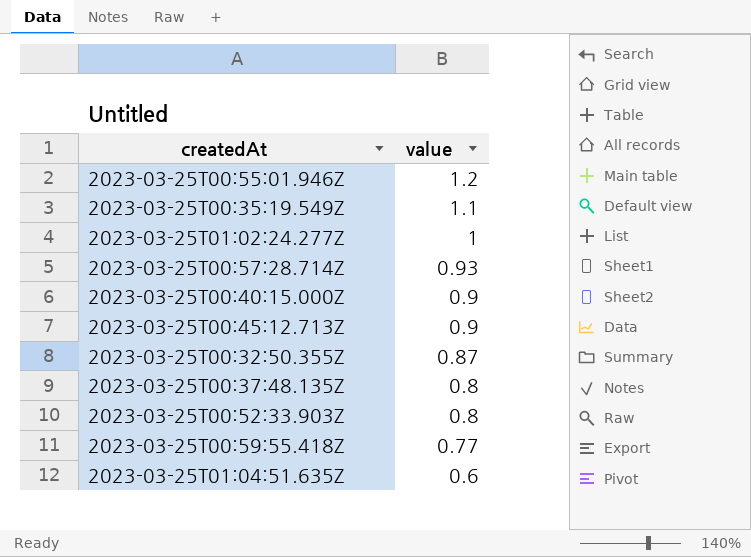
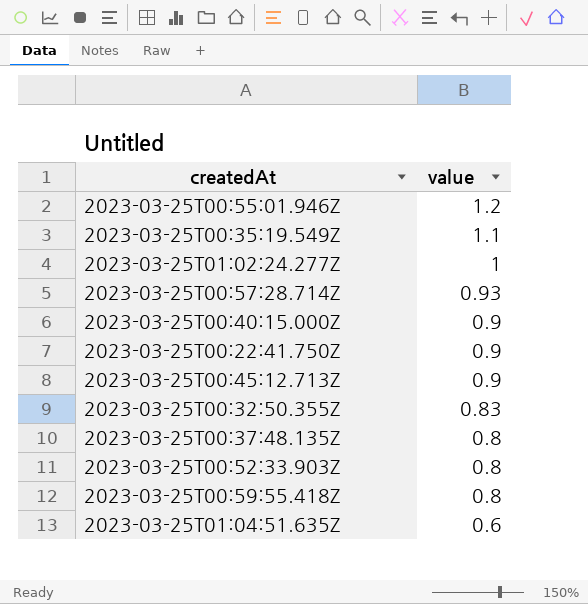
row 2023-03-25T00:22:41.750Z: none -> 0.9
2023-03-25T00:32:50.355Z | value: 0.87 -> 0.83
2023-03-25T00:59:55.418Z | value: 0.77 -> 0.8

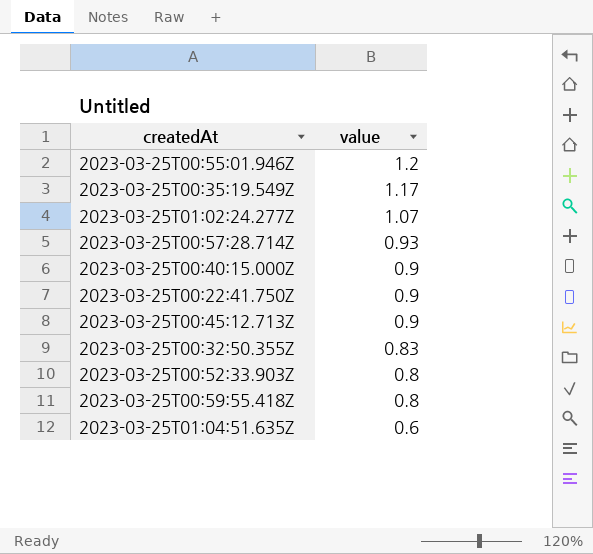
row 2023-03-25T00:37:48.135Z: 0.8 -> none
2023-03-25T00:35:19.549Z | value: 1.1 -> 1.17
2023-03-25T01:02:24.277Z | value: 1 -> 1.07

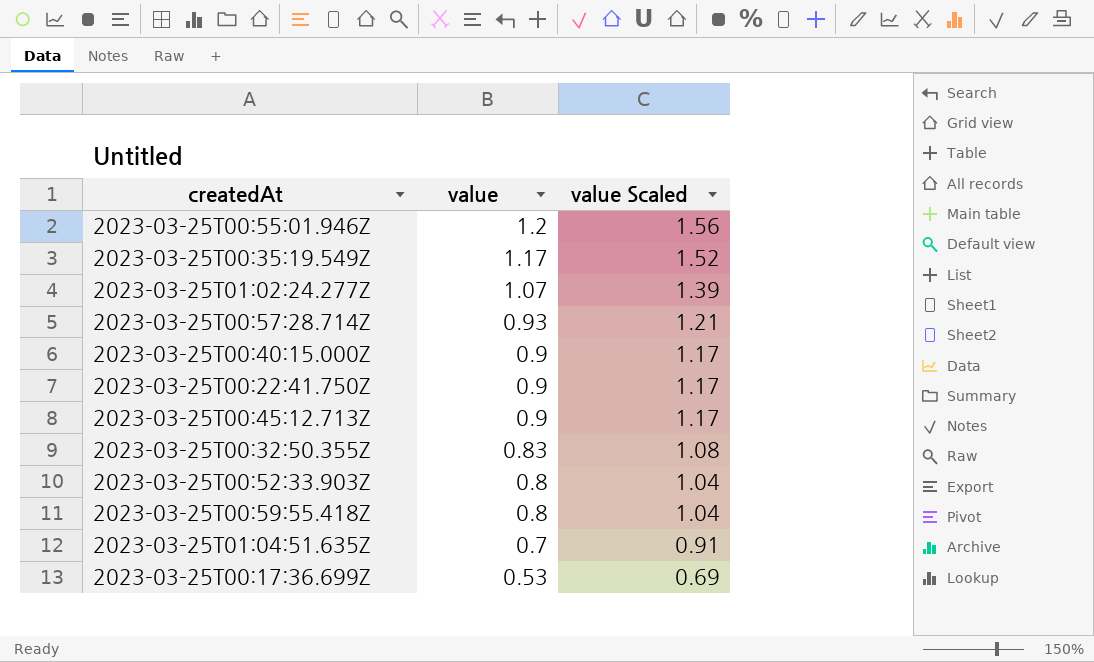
column value Scaled | formula: none -> [value] * 1.3
2023-03-25T01:04:51.635Z | value: 0.6 -> 0.7
row 2023-03-25T00:17:36.699Z: none -> 0.53 | 0.69

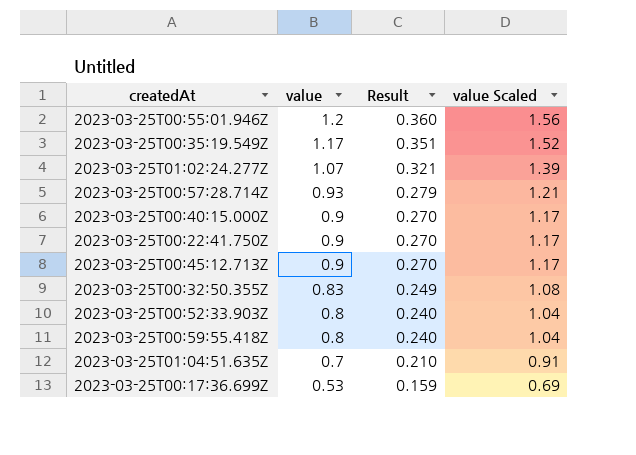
column Result | formula: none -> [value] * 0.3

